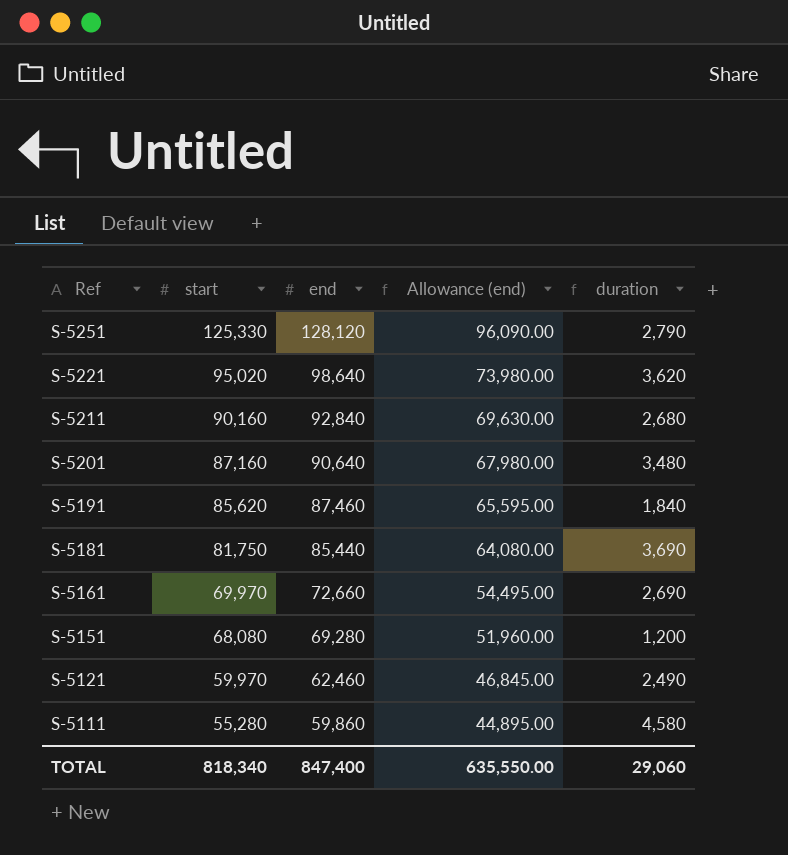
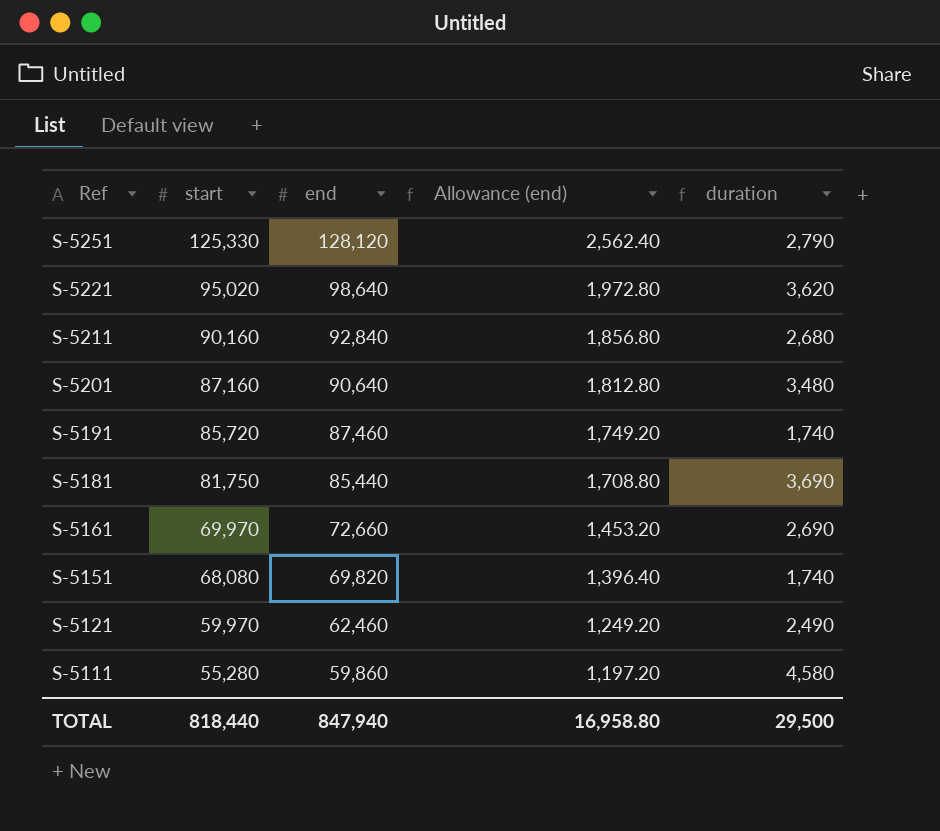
column Allowance (end) | formula: [end] * 0.75 -> [end] * 0.02
S-5191 | start: 85,620 -> 85,720
S-5191 | duration: 1,840 -> 1,740
S-5151 | end: 69,280 -> 69,820
S-5151 | duration: 1,200 -> 1,740
TOTAL | start: 818,340 -> 818,440
TOTAL | end: 847,400 -> 847,940
TOTAL | Allowance (end): 635,550.00 -> 16,958.80
TOTAL | duration: 29,060 -> 29,500

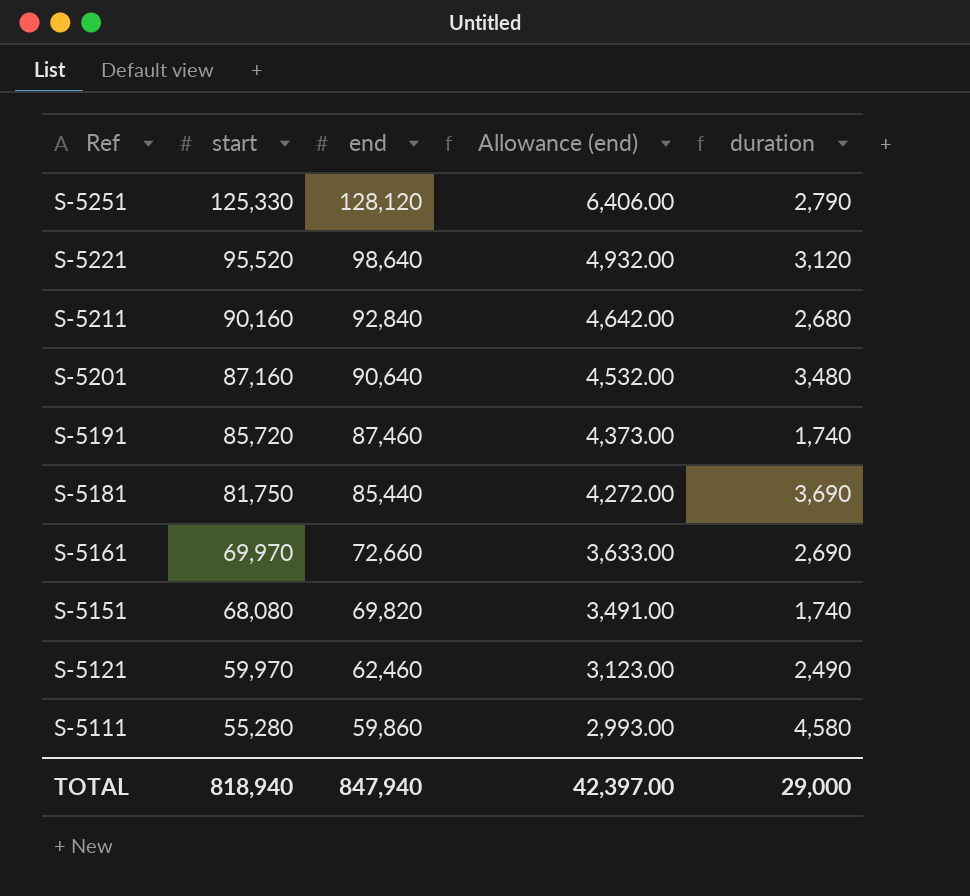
column Allowance (end) | formula: [end] * 0.02 -> [end] * 0.05
S-5221 | start: 95,020 -> 95,520
S-5221 | duration: 3,620 -> 3,120
TOTAL | start: 818,440 -> 818,940
TOTAL | Allowance (end): 16,958.80 -> 42,397.00
TOTAL | duration: 29,500 -> 29,000

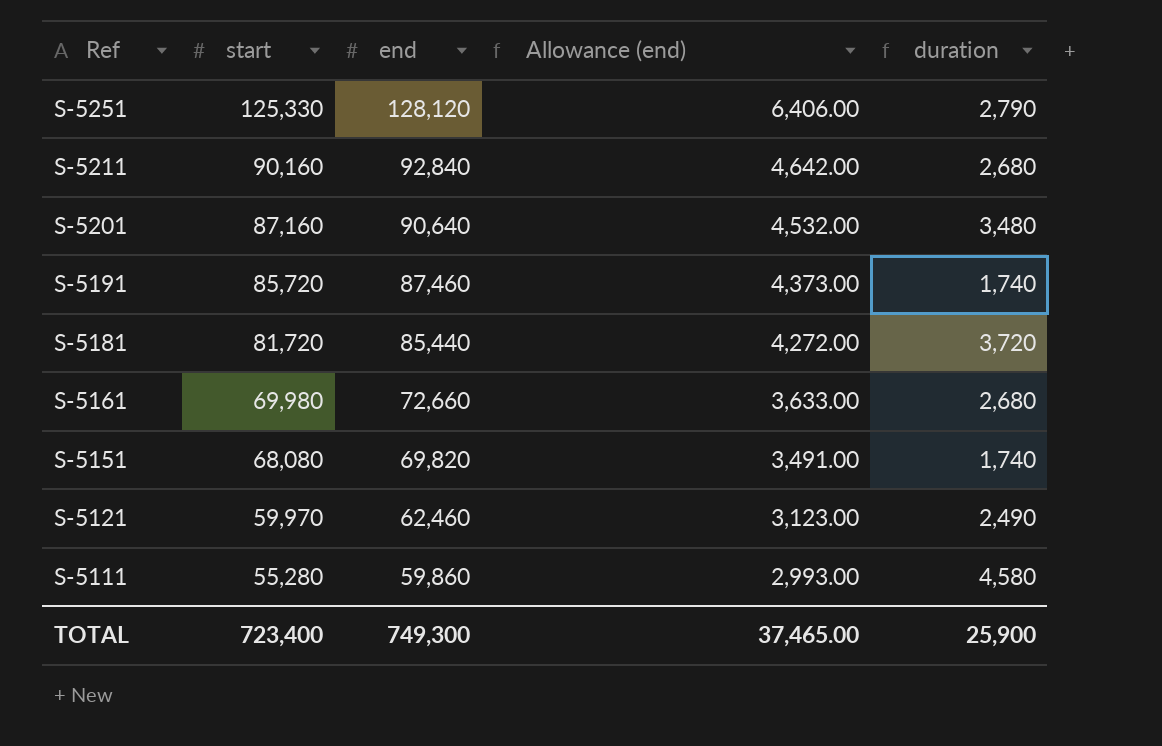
row S-5221: 95,520 | 98,640 | 4,932.00 | 3,120 -> none
S-5181 | start: 81,750 -> 81,720
S-5181 | duration: 3,690 -> 3,720
S-5161 | start: 69,970 -> 69,980
S-5161 | duration: 2,690 -> 2,680
TOTAL | start: 818,940 -> 723,400
TOTAL | end: 847,940 -> 749,300
TOTAL | Allowance (end): 42,397.00 -> 37,465.00
TOTAL | duration: 29,000 -> 25,900

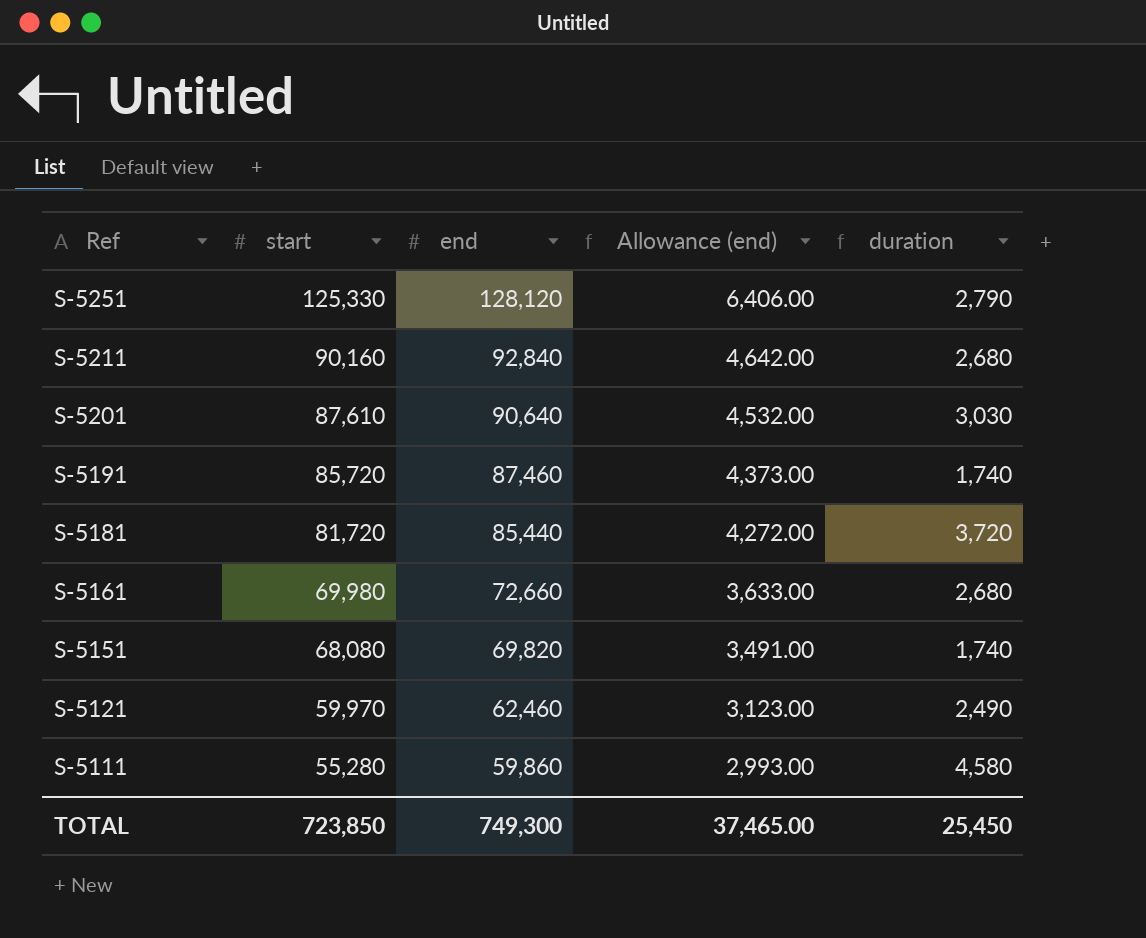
S-5201 | start: 87,160 -> 87,610
S-5201 | duration: 3,480 -> 3,030
TOTAL | start: 723,400 -> 723,850
TOTAL | duration: 25,900 -> 25,450

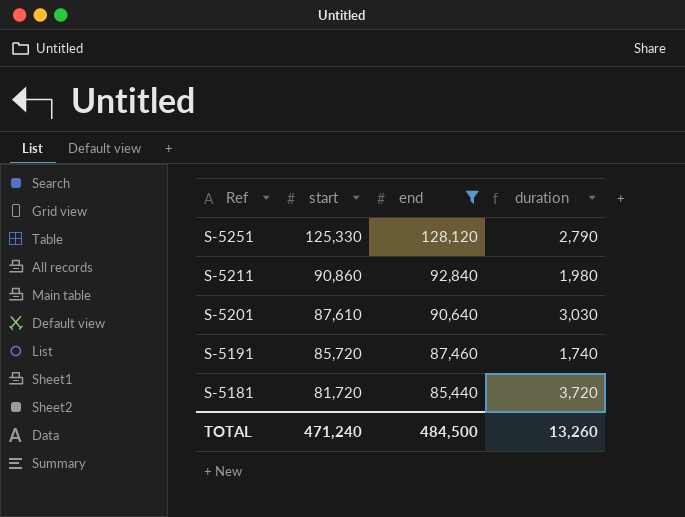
filter: none -> end >= 85,440
column Allowance (end) | formula: [end] * 0.05 -> none
S-5211 | start: 90,160 -> 90,860
S-5211 | duration: 2,680 -> 1,980
TOTAL | start: 723,850 -> 471,240
TOTAL | end: 749,300 -> 484,500
TOTAL | duration: 25,450 -> 13,260

